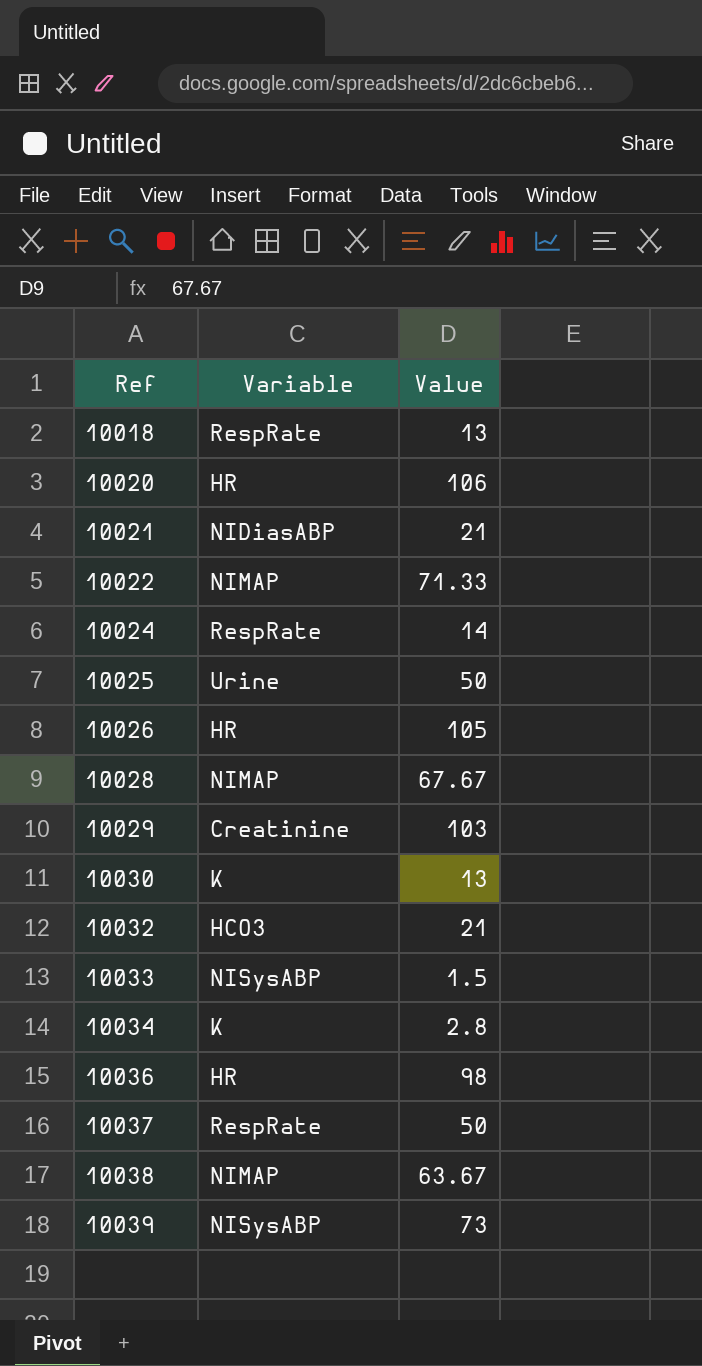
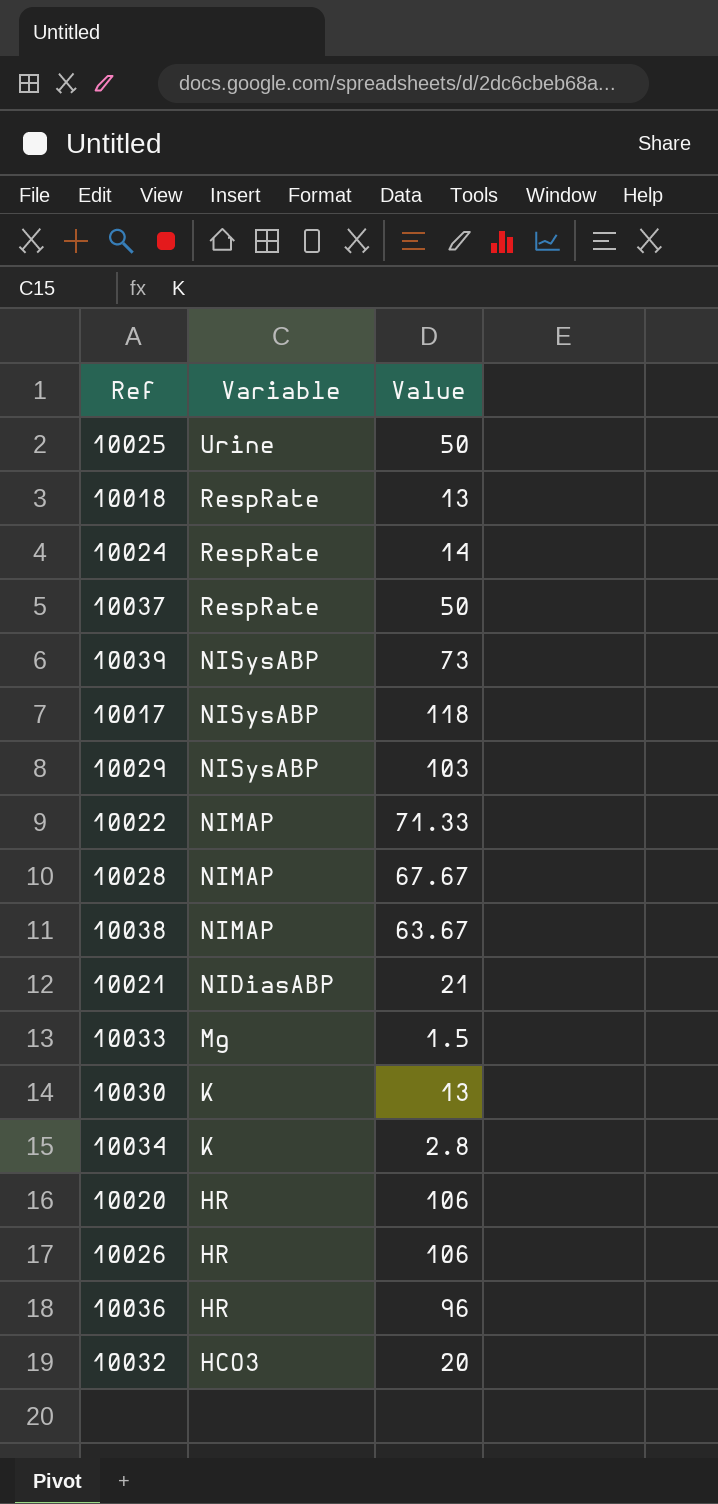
row order: Ref ascending -> Variable descending
row 10017: none -> NISysABP | 118
10029 | Variable: Creatinine -> NISysABP
10033 | Variable: NISysABP -> Mg
10026 | Value: 105 -> 106
10036 | Value: 98 -> 96
10032 | Value: 21 -> 20

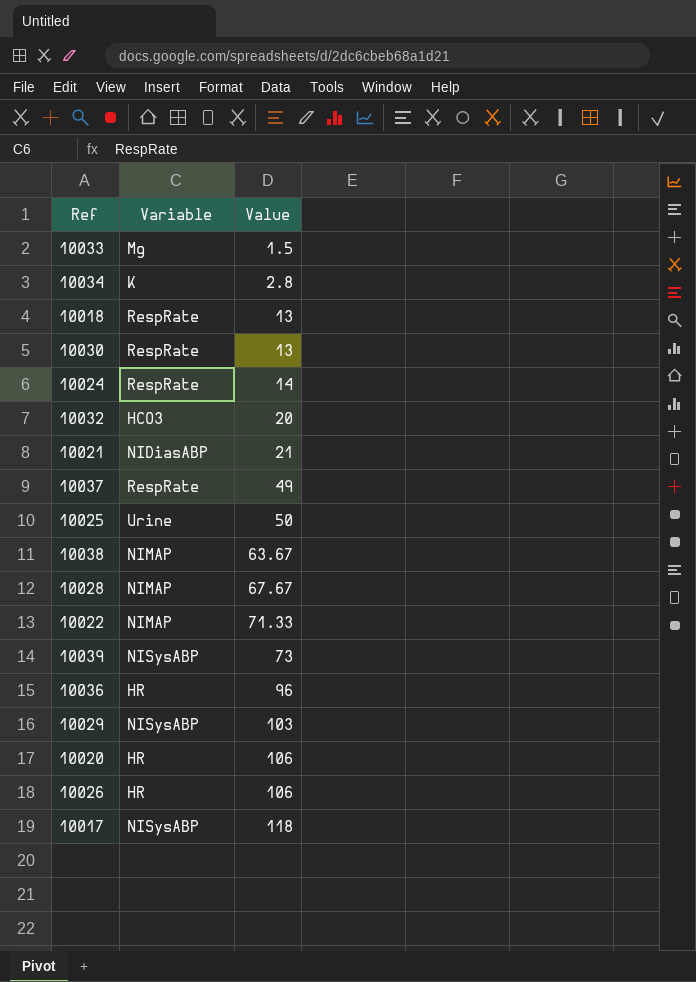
row order: Variable descending -> Value ascending
10030 | Variable: K -> RespRate
10037 | Value: 50 -> 49

